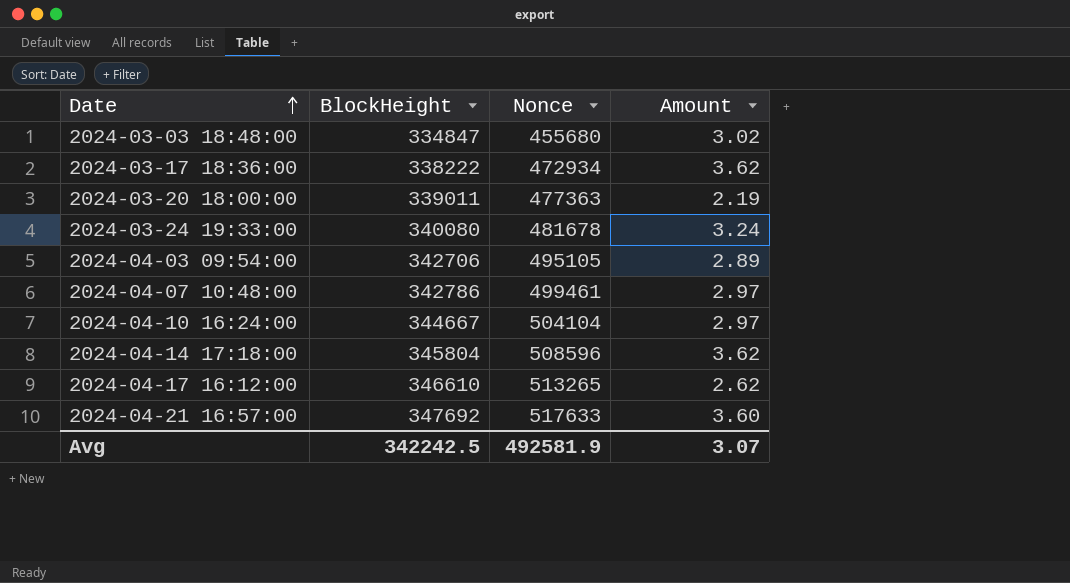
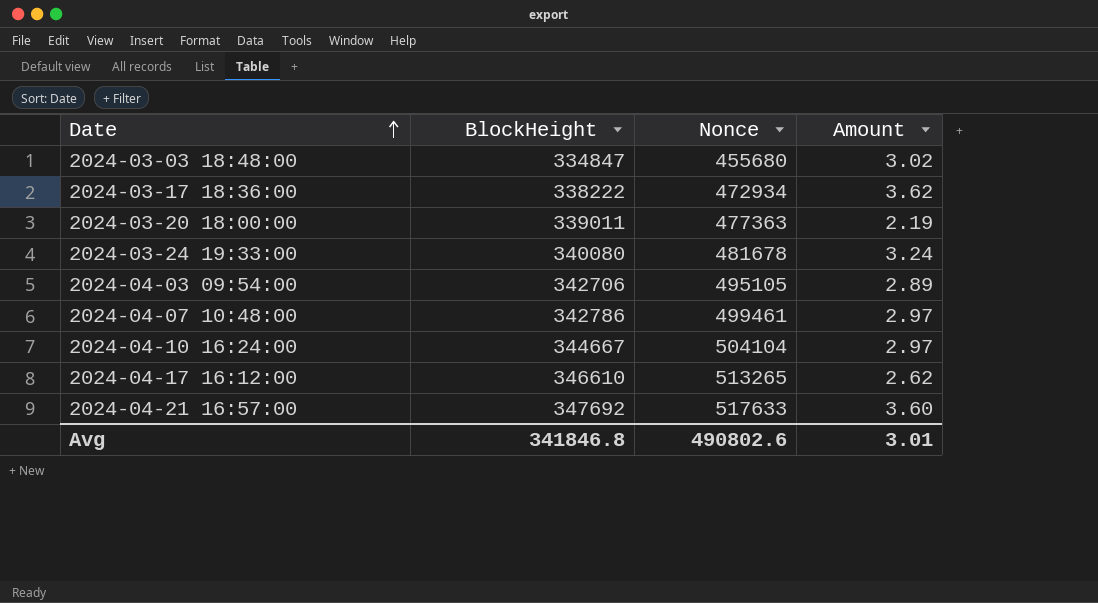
row 2024-04-14 17:18:00: 345804 | 508596 | 3.62 -> none
Avg | BlockHeight: 342242.5 -> 341846.8
Avg | Nonce: 492581.9 -> 490802.6
Avg | Amount: 3.07 -> 3.01

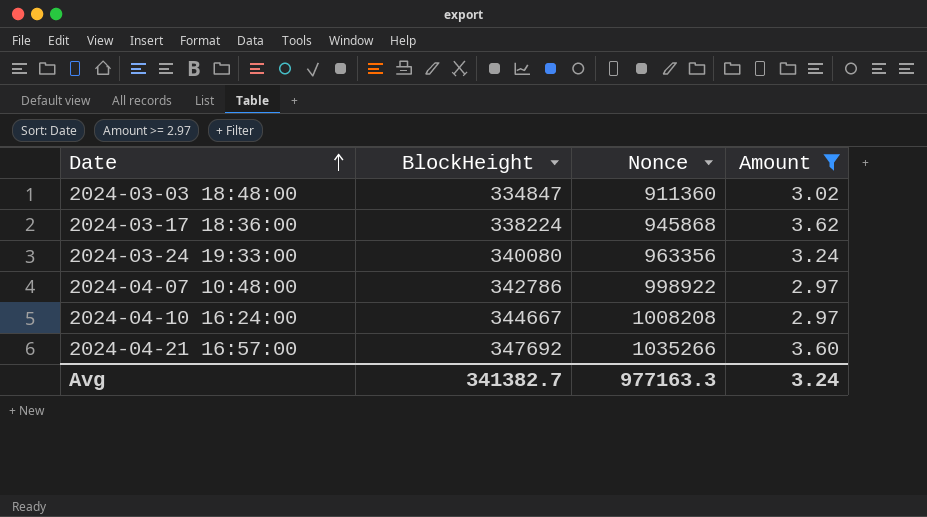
filter: none -> Amount >= 2.97
2024-03-03 18:48:00 | Nonce: 455680 -> 911360
2024-03-17 18:36:00 | BlockHeight: 338222 -> 338224
2024-03-17 18:36:00 | Nonce: 472934 -> 945868
2024-03-24 19:33:00 | Nonce: 481678 -> 963356
2024-04-07 10:48:00 | Nonce: 499461 -> 998922
2024-04-10 16:24:00 | Nonce: 504104 -> 1008208
2024-04-21 16:57:00 | Nonce: 517633 -> 1035266
Avg | BlockHeight: 341846.8 -> 341382.7
Avg | Nonce: 490802.6 -> 977163.3
Avg | Amount: 3.01 -> 3.24

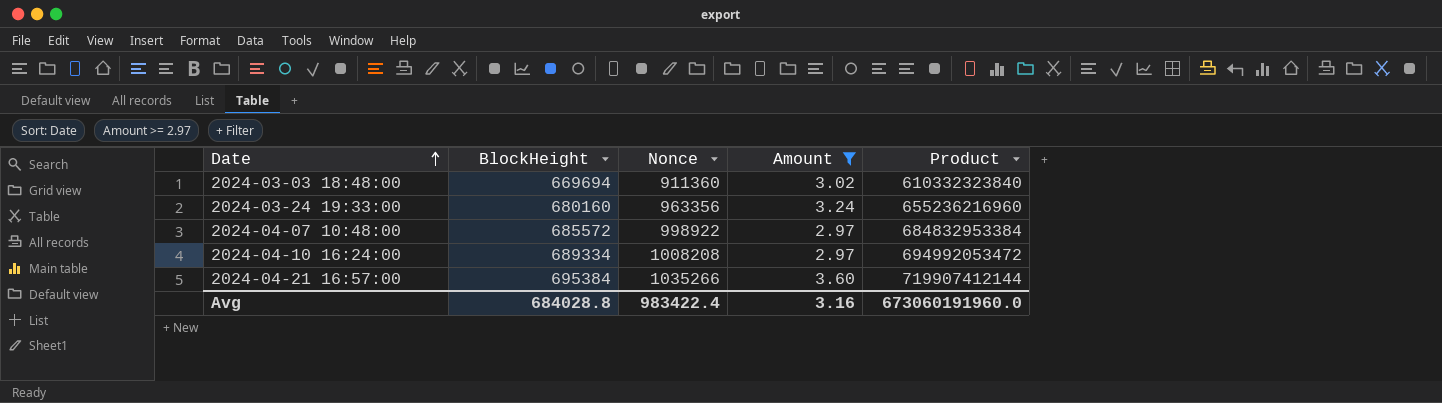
column Product | formula: none -> [BlockHeight] * [Nonce]
row 2024-03-17 18:36:00: 338224 | 945868 | 3.62 -> none
2024-03-03 18:48:00 | BlockHeight: 334847 -> 669694
2024-03-24 19:33:00 | BlockHeight: 340080 -> 680160
2024-04-07 10:48:00 | BlockHeight: 342786 -> 685572
2024-04-10 16:24:00 | BlockHeight: 344667 -> 689334
2024-04-21 16:57:00 | BlockHeight: 347692 -> 695384
Avg | BlockHeight: 341382.7 -> 684028.8
Avg | Nonce: 977163.3 -> 983422.4
Avg | Amount: 3.24 -> 3.16

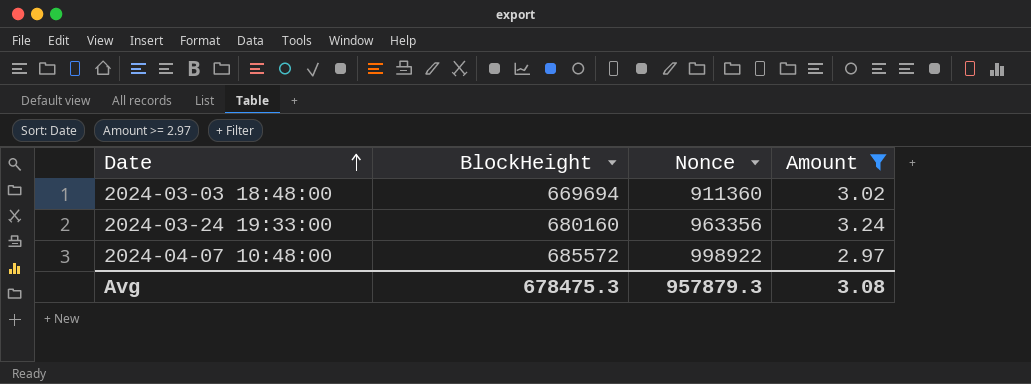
column Product | formula: [BlockHeight] * [Nonce] -> none
row 2024-04-10 16:24:00: 689334 | 1008208 | 2.97 | 694992053472 -> none
row 2024-04-21 16:57:00: 695384 | 1035266 | 3.60 | 719907412144 -> none
Avg | BlockHeight: 684028.8 -> 678475.3
Avg | Nonce: 983422.4 -> 957879.3
Avg | Amount: 3.16 -> 3.08

